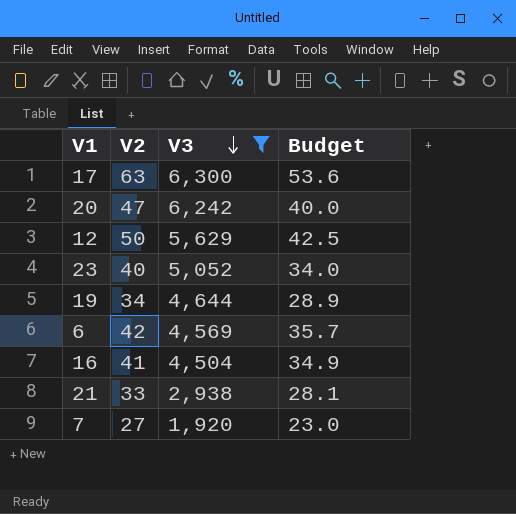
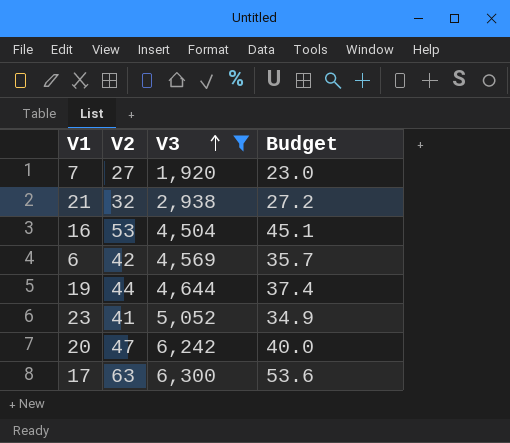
row order: V3 descending -> V3 ascending
row 12: 50 | 5,629 | 42.5 -> none
21 | V2: 33 -> 32
21 | Budget: 28.1 -> 27.2
16 | V2: 41 -> 53
16 | Budget: 34.9 -> 45.1
19 | V2: 34 -> 44
19 | Budget: 28.9 -> 37.4
23 | V2: 40 -> 41
23 | Budget: 34.0 -> 34.9

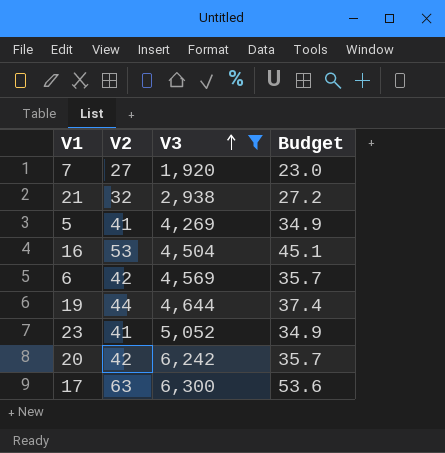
row 5: none -> 41 | 4,269 | 34.9
20 | V2: 47 -> 42
20 | Budget: 40.0 -> 35.7

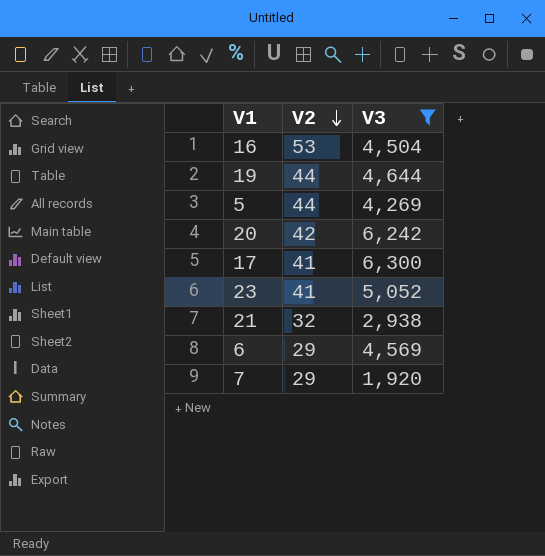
row order: V3 ascending -> V2 descending
column Budget | formula: [V2] * 0.85 -> none
5 | V2: 41 -> 44
17 | V2: 63 -> 41
6 | V2: 42 -> 29
7 | V2: 27 -> 29

